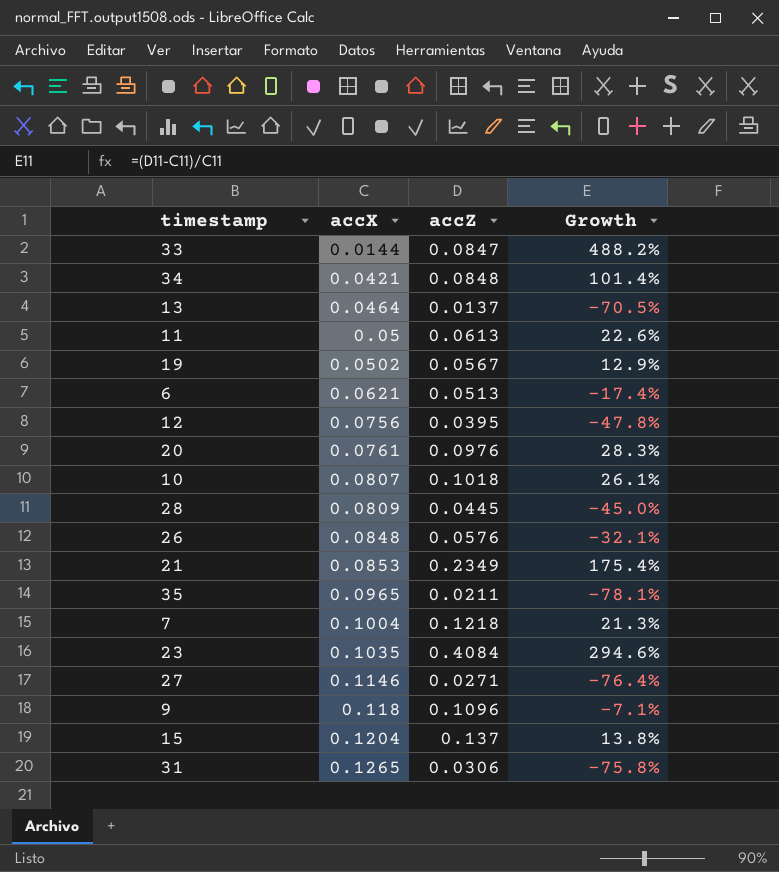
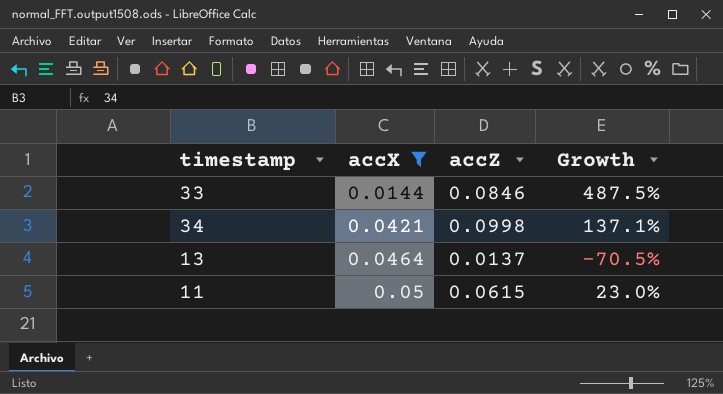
filter: none -> accX <= 0.05
33 | accZ: 0.0847 -> 0.0846
33 | Growth: 488.2% -> 487.5%
34 | accZ: 0.0848 -> 0.0998
34 | Growth: 101.4% -> 137.1%
11 | accZ: 0.0613 -> 0.0615
11 | Growth: 22.6% -> 23.0%

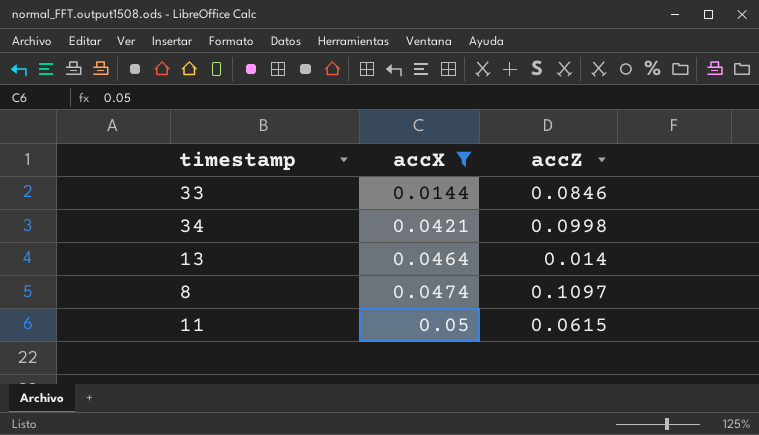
column Growth | formula: ([accZ] - [accX]) / [accX] -> none
13 | accZ: 0.0137 -> 0.014
row 8: none -> 0.0474 | 0.1097

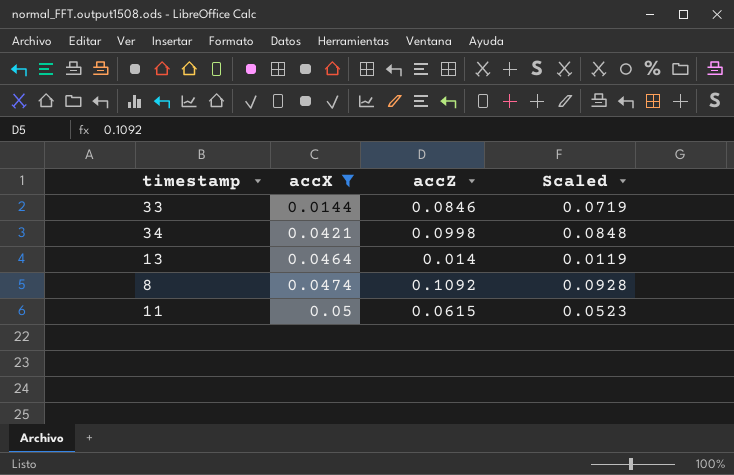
column Scaled | formula: none -> [accZ] * 0.85
8 | accZ: 0.1097 -> 0.1092

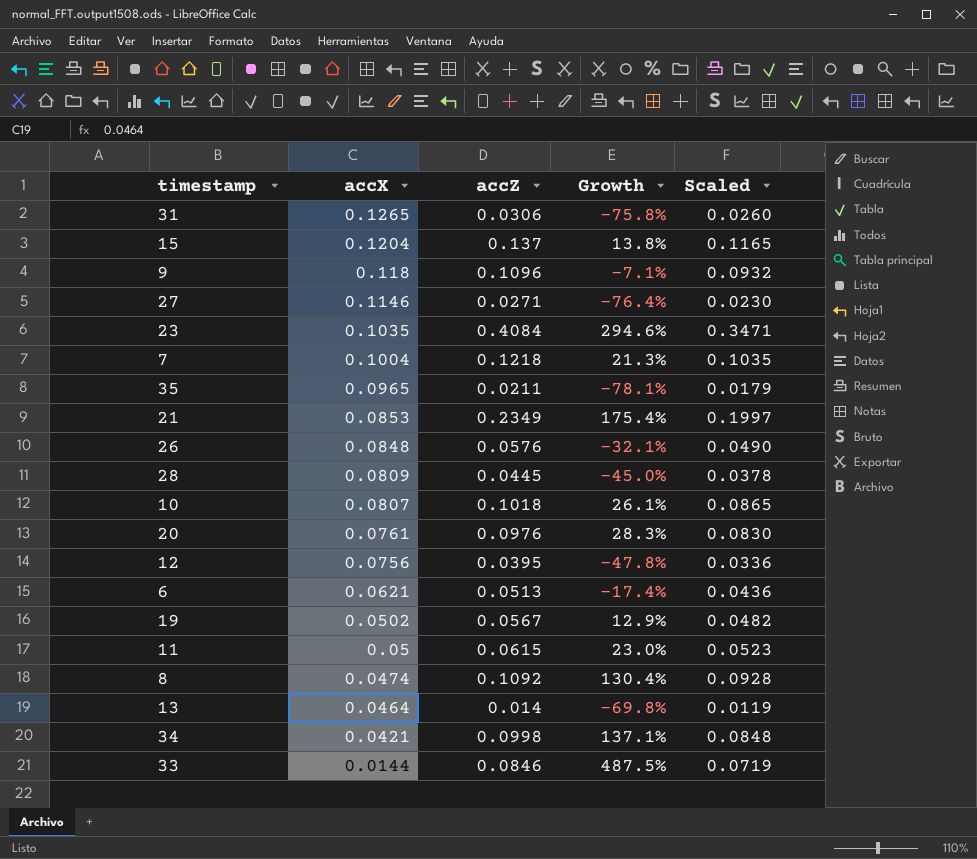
filter: accX <= 0.05 -> none
row order: accX ascending -> accX descending
column Growth | formula: none -> ([accZ] - [accX]) / [accX]

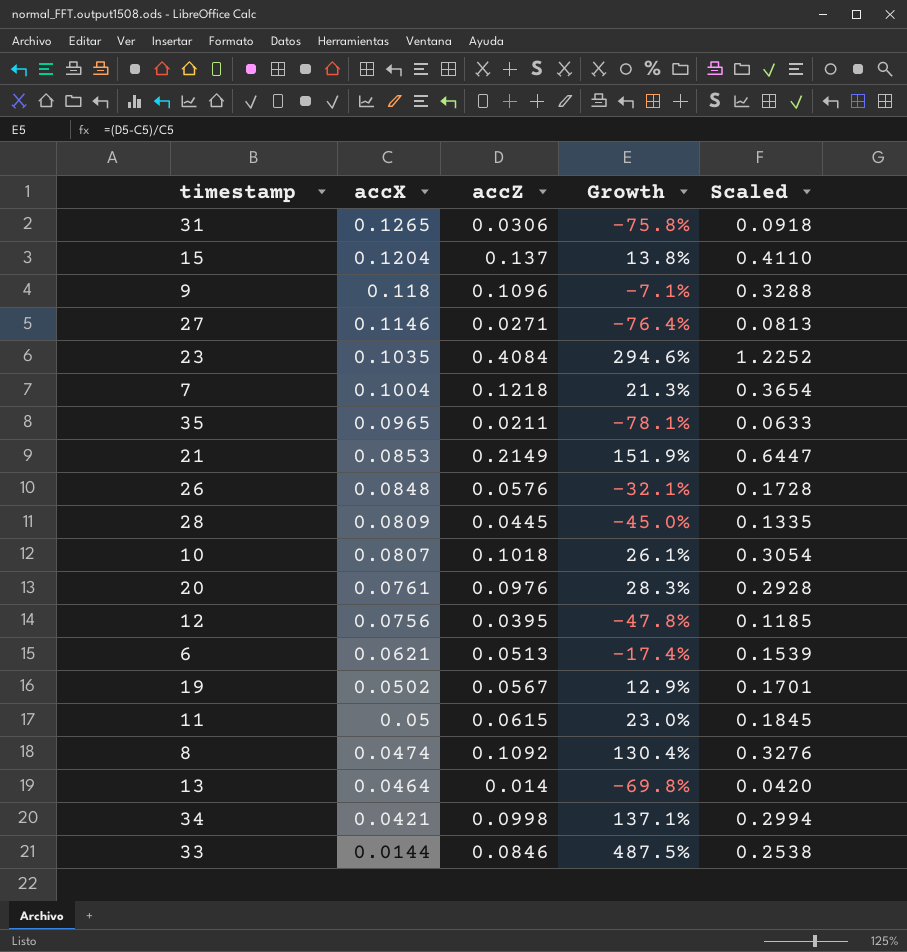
column Scaled | formula: [accZ] * 0.85 -> [accZ] * 3
21 | accZ: 0.2349 -> 0.2149
21 | Growth: 175.4% -> 151.9%

